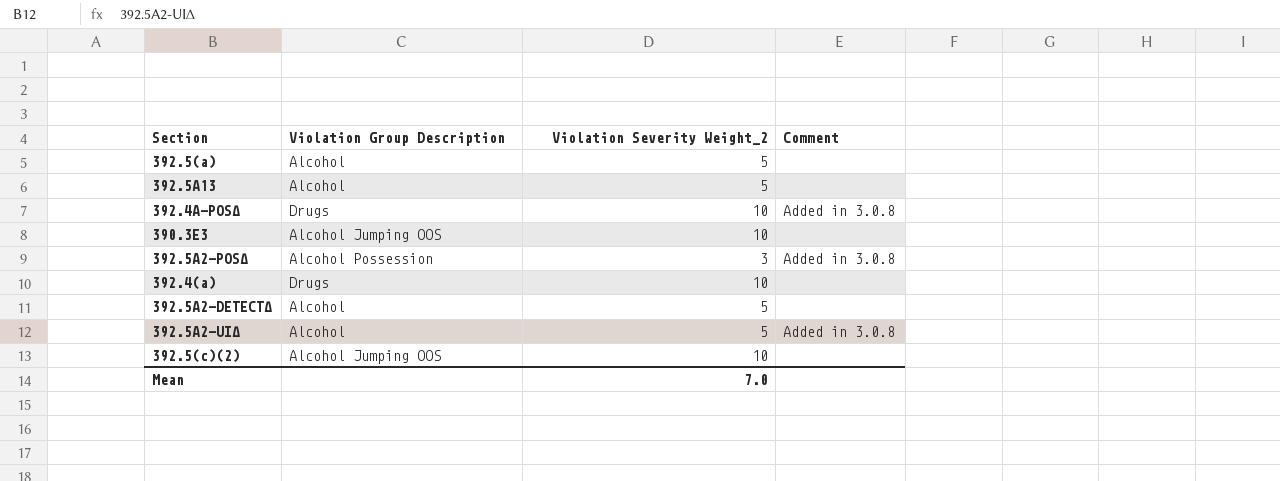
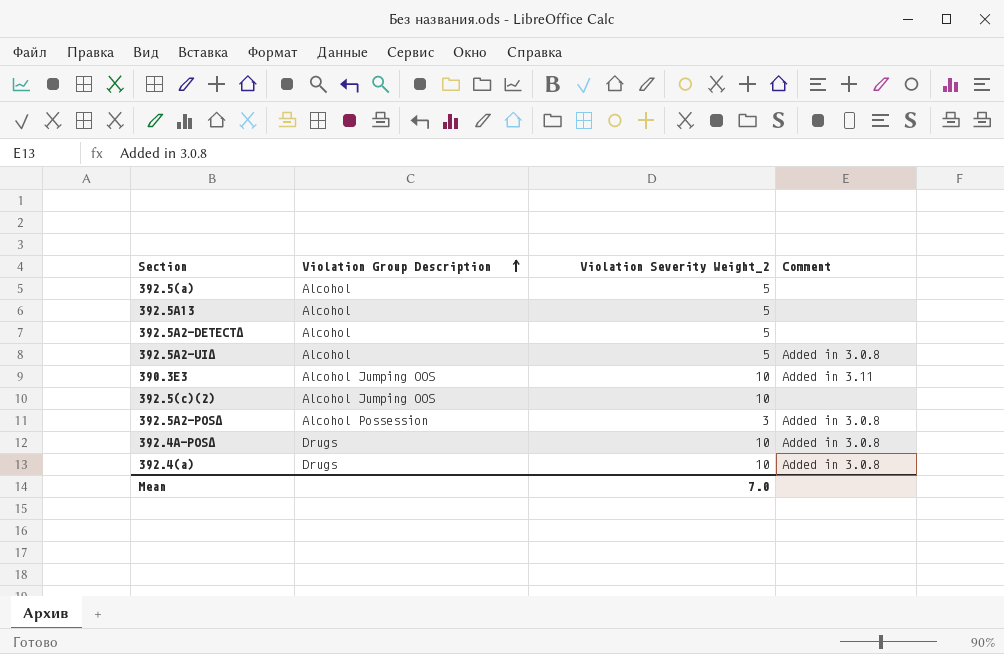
row order: none -> Violation Group Description ascending
390.3E3 | Comment: none -> Added in 3.11
392.4(a) | Comment: none -> Added in 3.0.8

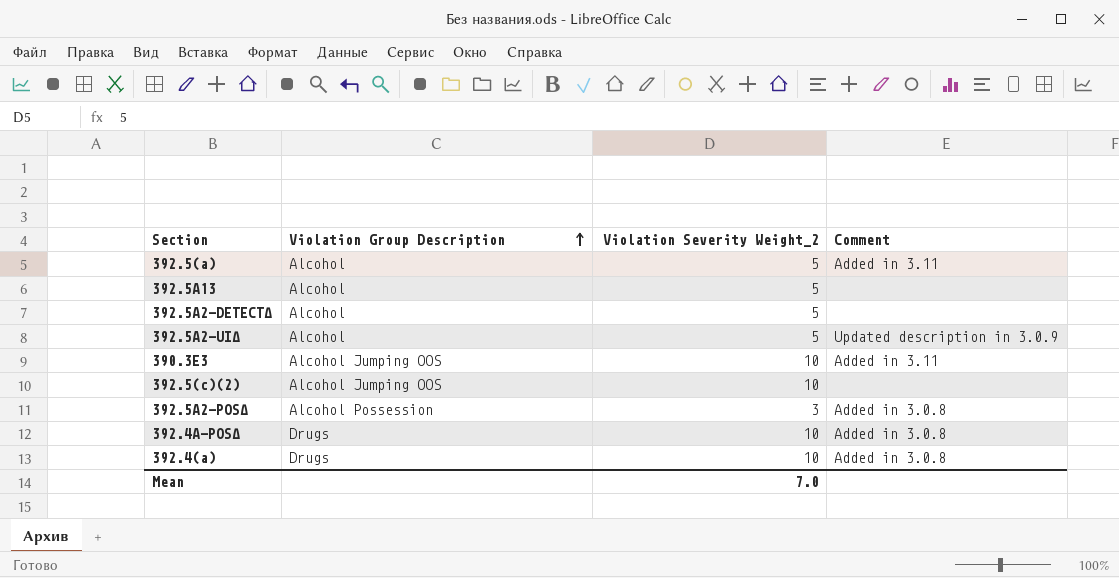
392.5(a) | Comment: none -> Added in 3.11
392.5A2-UI∆ | Comment: Added in 3.0.8 -> Updated description in 3.0.9

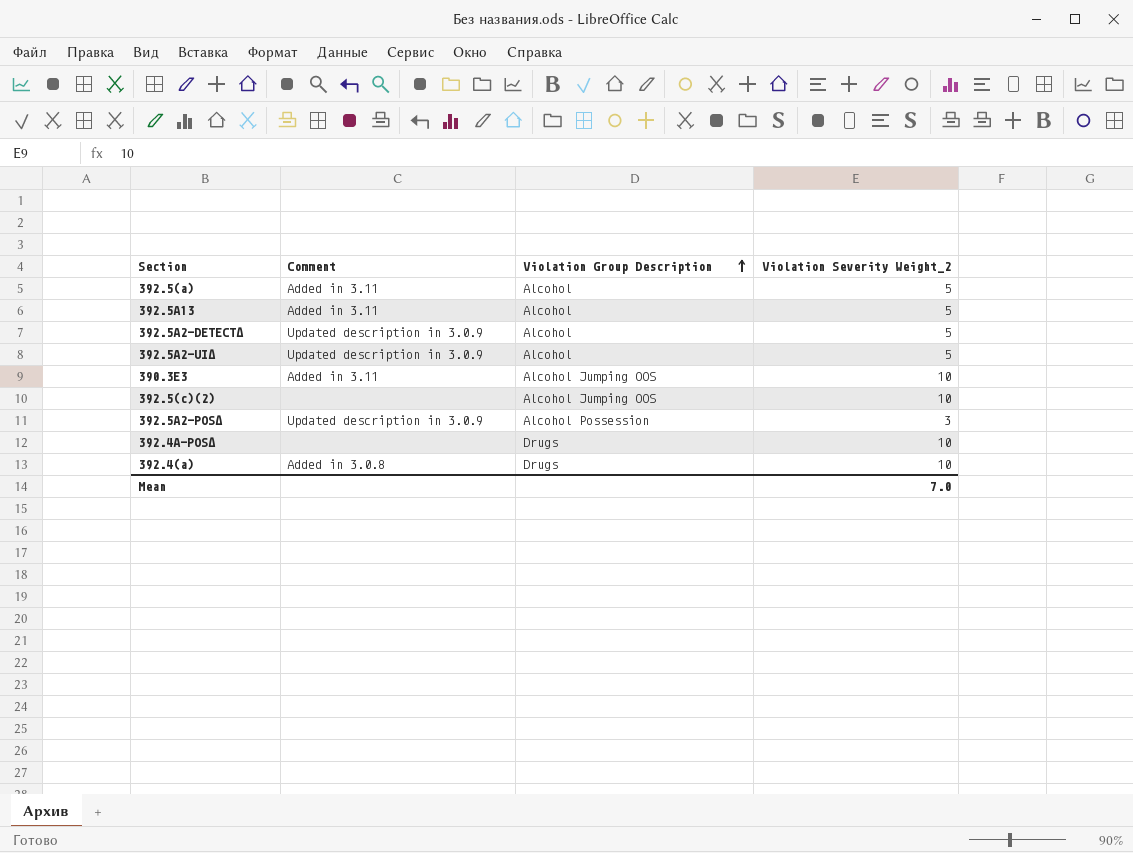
column Comment | position: 4 -> 2
392.5A13 | Comment: none -> Added in 3.11
392.5A2-DETECT∆ | Comment: none -> Updated description in 3.0.9
392.5A2-POS∆ | Comment: Added in 3.0.8 -> Updated description in 3.0.9
392.4A-POS∆ | Comment: Added in 3.0.8 -> none

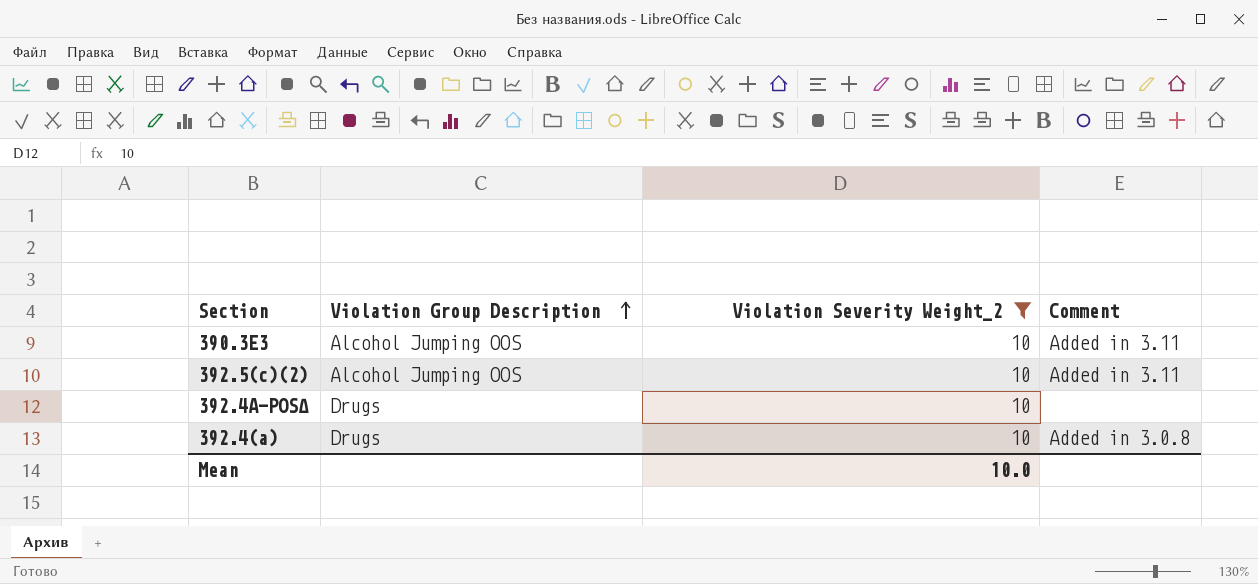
filter: none -> Violation Severity Weight_2 = 10
column Comment | position: 2 -> 4
392.5(c)(2) | Comment: none -> Added in 3.11
Mean | Violation Severity Weight_2: 7.0 -> 10.0

